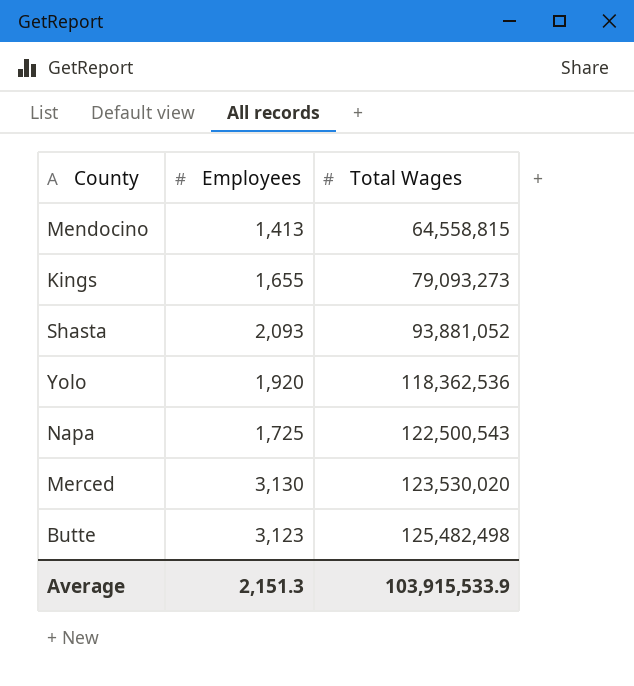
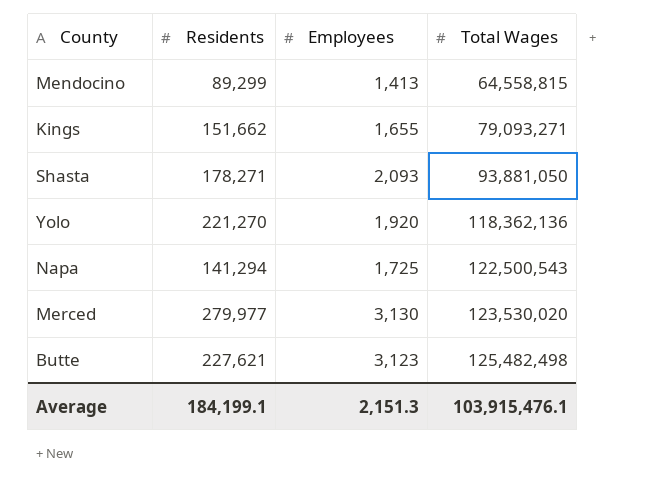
column Residents | position: none -> 2
Kings | Total Wages: 79,093,273 -> 79,093,271
Shasta | Total Wages: 93,881,052 -> 93,881,050
Yolo | Total Wages: 118,362,536 -> 118,362,136
Average | Total Wages: 103,915,533.9 -> 103,915,476.1

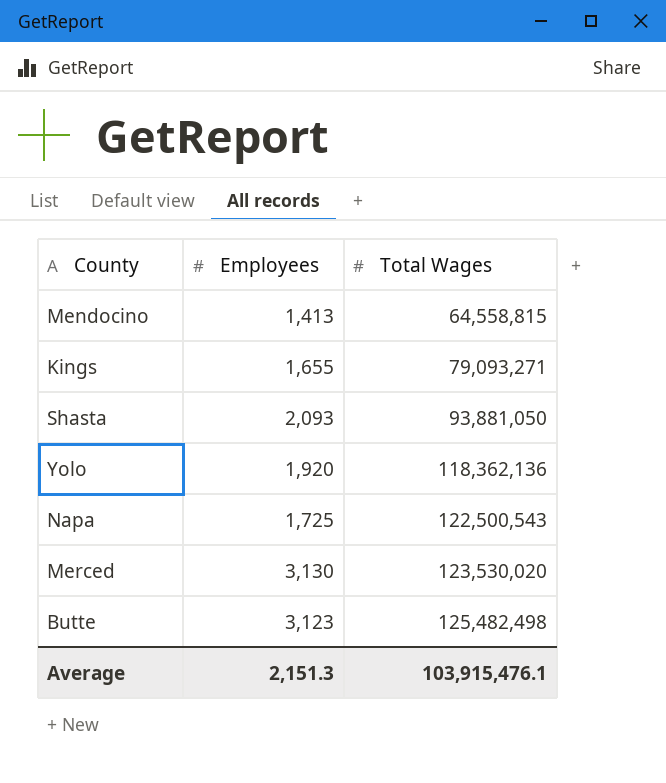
column Residents | position: 2 -> none

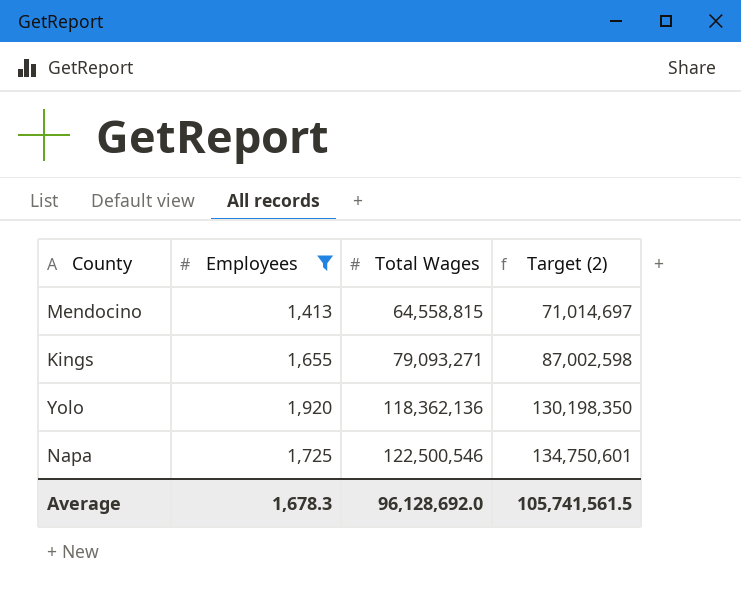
filter: none -> Employees <= 1,920
column Target (2) | formula: none -> [Total Wages] * 1.1
Napa | Total Wages: 122,500,543 -> 122,500,546
Average | Employees: 2,151.3 -> 1,678.3
Average | Total Wages: 103,915,476.1 -> 96,128,692.0

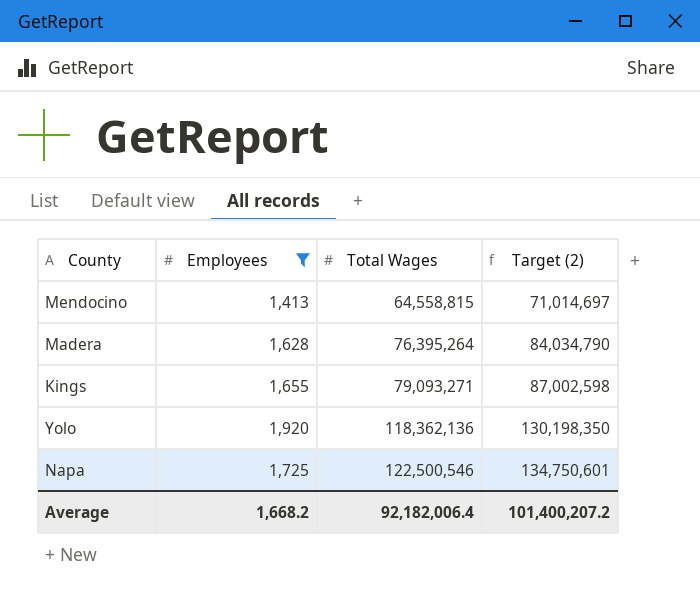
row Madera: none -> 1,628 | 76,395,264 | 84,034,790
Average | Employees: 1,678.3 -> 1,668.2
Average | Total Wages: 96,128,692.0 -> 92,182,006.4
Average | Target (2): 105,741,561.5 -> 101,400,207.2

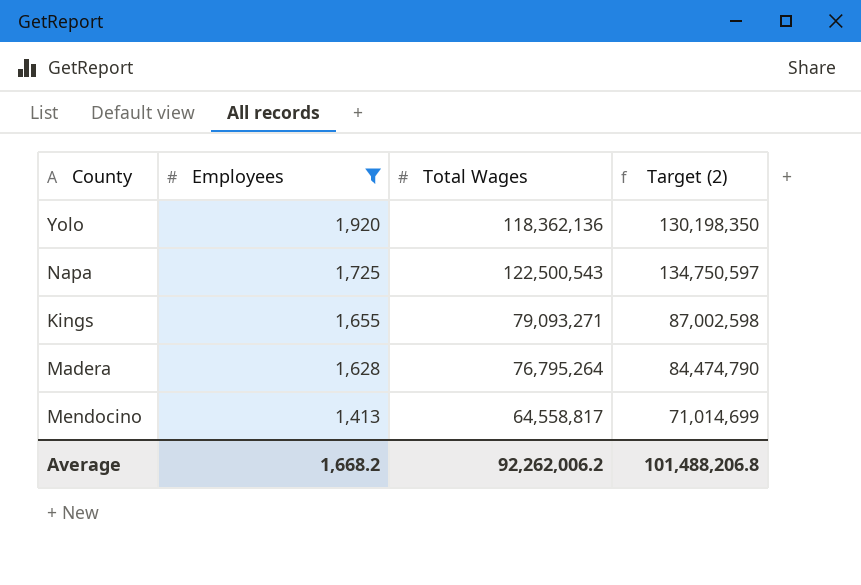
row order: Total Wages ascending -> Employees descending
Napa | Total Wages: 122,500,546 -> 122,500,543
Napa | Target (2): 134,750,601 -> 134,750,597
Madera | Total Wages: 76,395,264 -> 76,795,264
Madera | Target (2): 84,034,790 -> 84,474,790
Mendocino | Total Wages: 64,558,815 -> 64,558,817
Mendocino | Target (2): 71,014,697 -> 71,014,699
Average | Total Wages: 92,182,006.4 -> 92,262,006.2
Average | Target (2): 101,400,207.2 -> 101,488,206.8

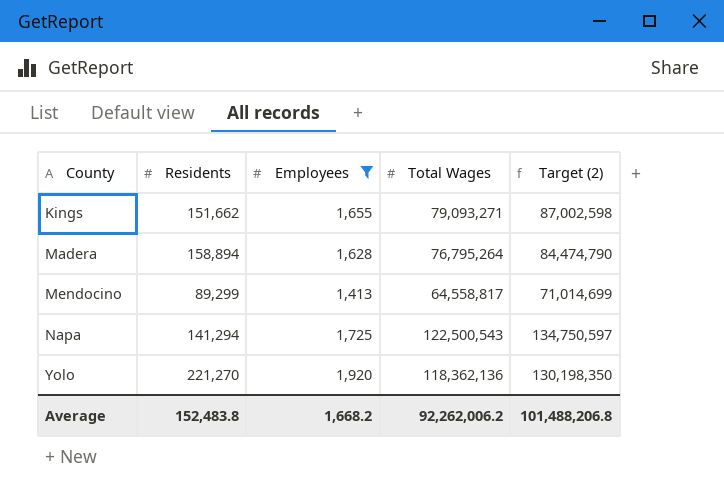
row order: Employees descending -> County ascending
column Residents | position: none -> 2

